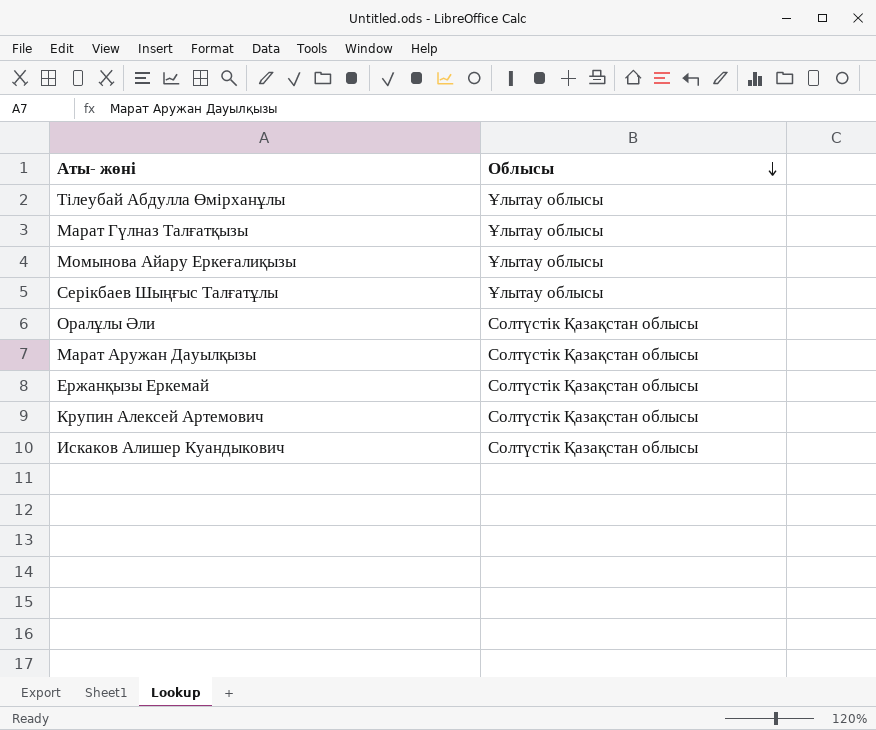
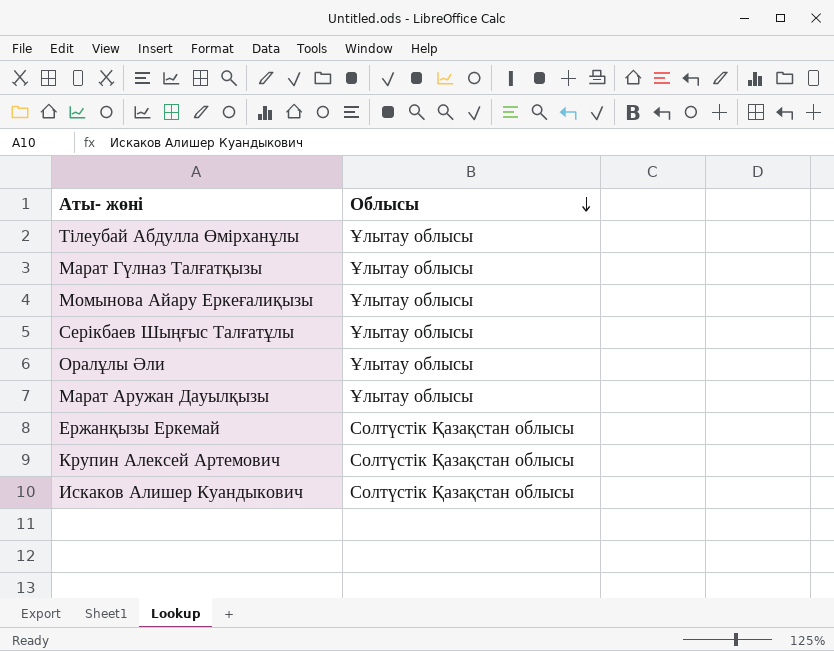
Оралұлы Әли | Облысы: Солтүстік Қазақстан облысы -> Ұлытау облысы
Марат Аружан Дауылқызы | Облысы: Солтүстік Қазақстан облысы -> Ұлытау облысы

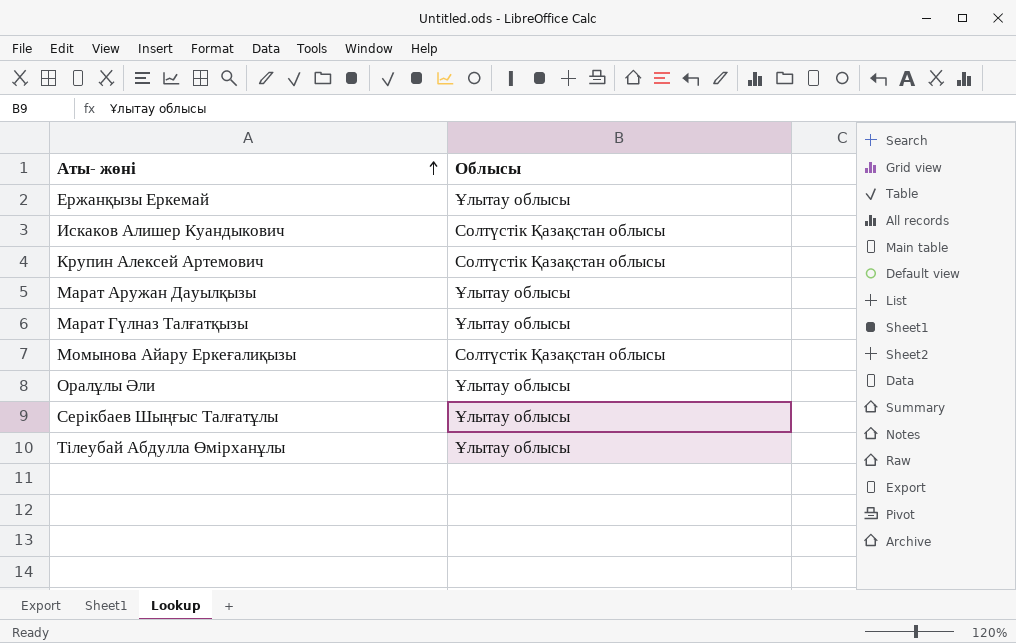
row order: Облысы descending -> Аты- жөні ascending
Ержанқызы Еркемай | Облысы: Солтүстік Қазақстан облысы -> Ұлытау облысы
Момынова Айару Еркеғалиқызы | Облысы: Ұлытау облысы -> Солтүстік Қазақстан облысы

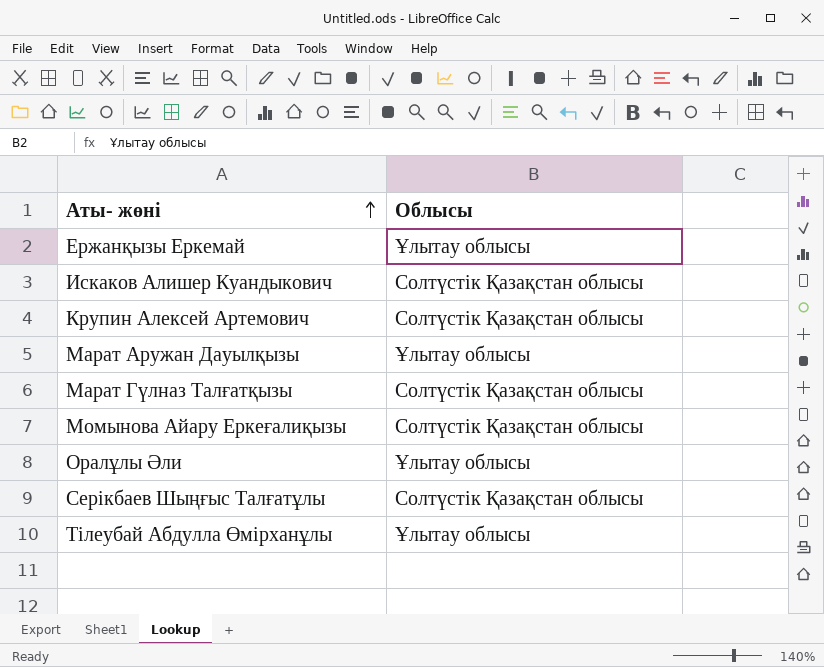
Марат Гүлназ Талғатқызы | Облысы: Ұлытау облысы -> Солтүстік Қазақстан облысы
Серікбаев Шыңғыс Талғатұлы | Облысы: Ұлытау облысы -> Солтүстік Қазақстан облысы

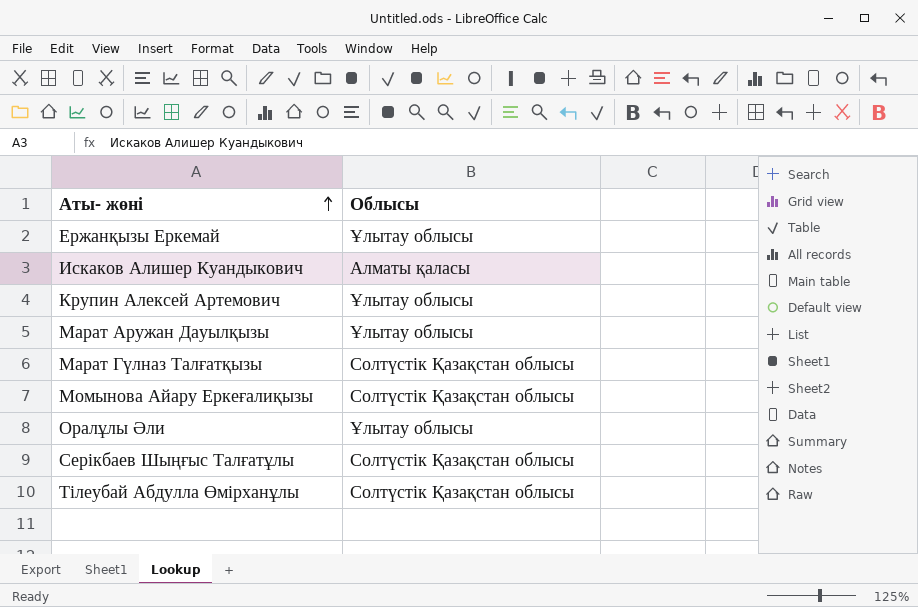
Искаков Алишер Куандыкович | Облысы: Солтүстік Қазақстан облысы -> Алматы қаласы
Крупин Алексей Артемович | Облысы: Солтүстік Қазақстан облысы -> Ұлытау облысы
Тілеубай Абдулла Өмірханұлы | Облысы: Ұлытау облысы -> Солтүстік Қазақстан облысы

